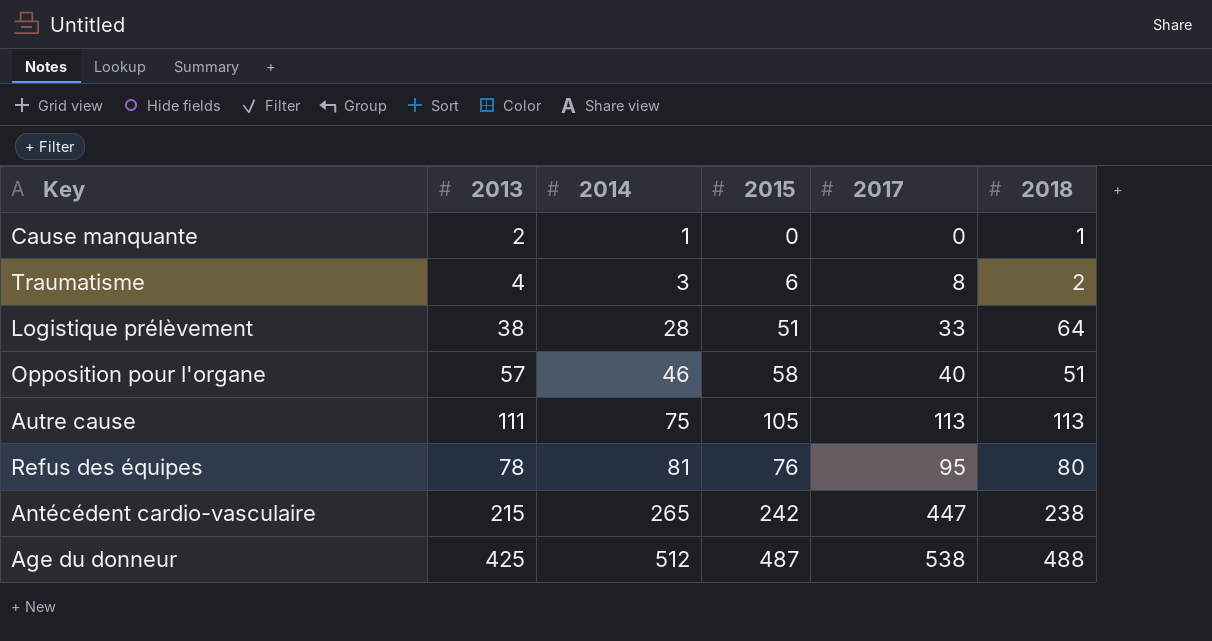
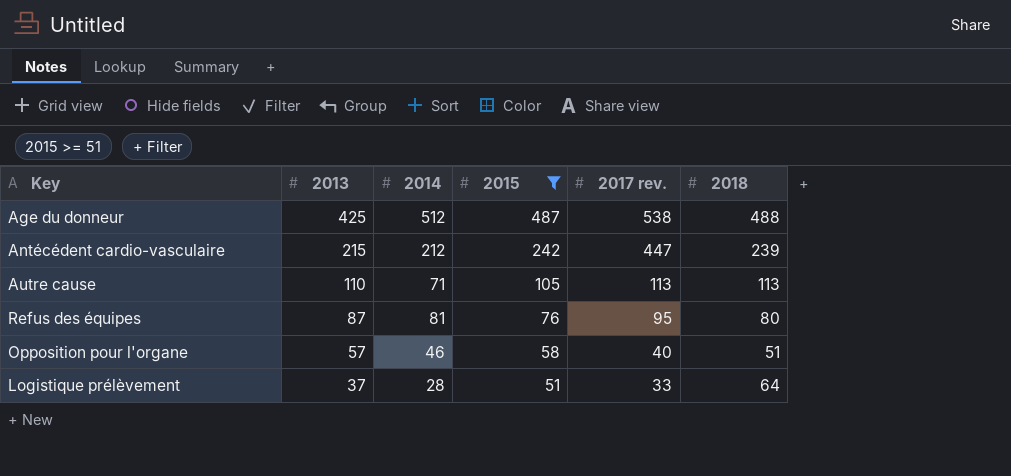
filter: none -> 2015 >= 51
row order: 2014 ascending -> 2013 descending
column name: 2017 -> 2017 rev.
Antécédent cardio-vasculaire | 2014: 265 -> 212
Antécédent cardio-vasculaire | 2018: 238 -> 239
Autre cause | 2013: 111 -> 110
Autre cause | 2014: 75 -> 71
Refus des équipes | 2013: 78 -> 87
Logistique prélèvement | 2013: 38 -> 37

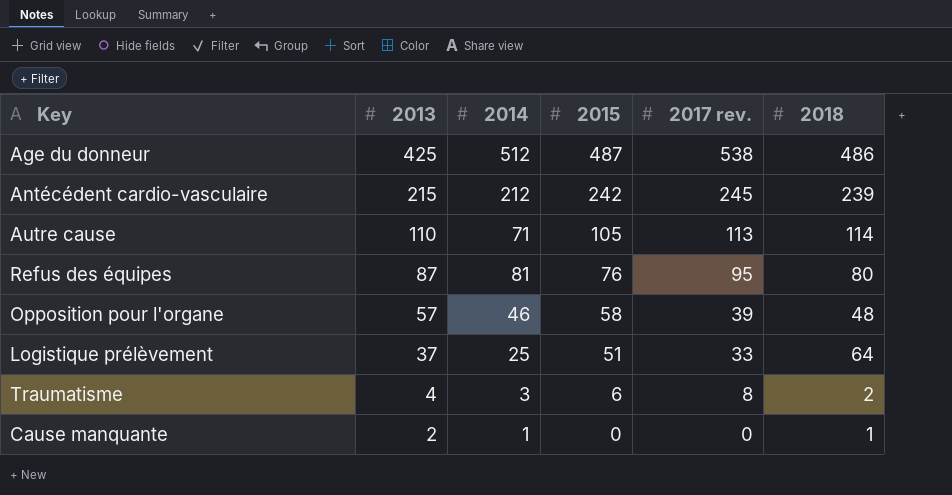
filter: 2015 >= 51 -> none
Age du donneur | 2018: 488 -> 486
Antécédent cardio-vasculaire | 2017 rev.: 447 -> 245
Autre cause | 2018: 113 -> 114
Opposition pour l'organe | 2017 rev.: 40 -> 39
Opposition pour l'organe | 2018: 51 -> 48
Logistique prélèvement | 2014: 28 -> 25

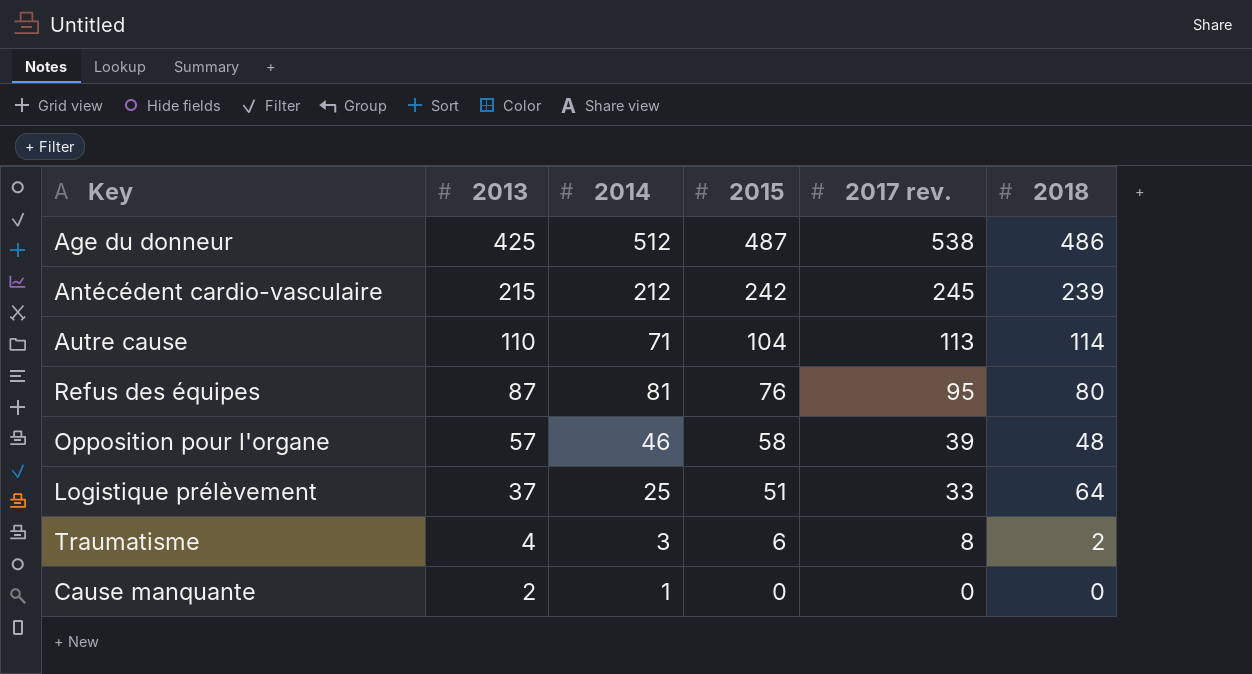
Autre cause | 2015: 105 -> 104
Cause manquante | 2018: 1 -> 0

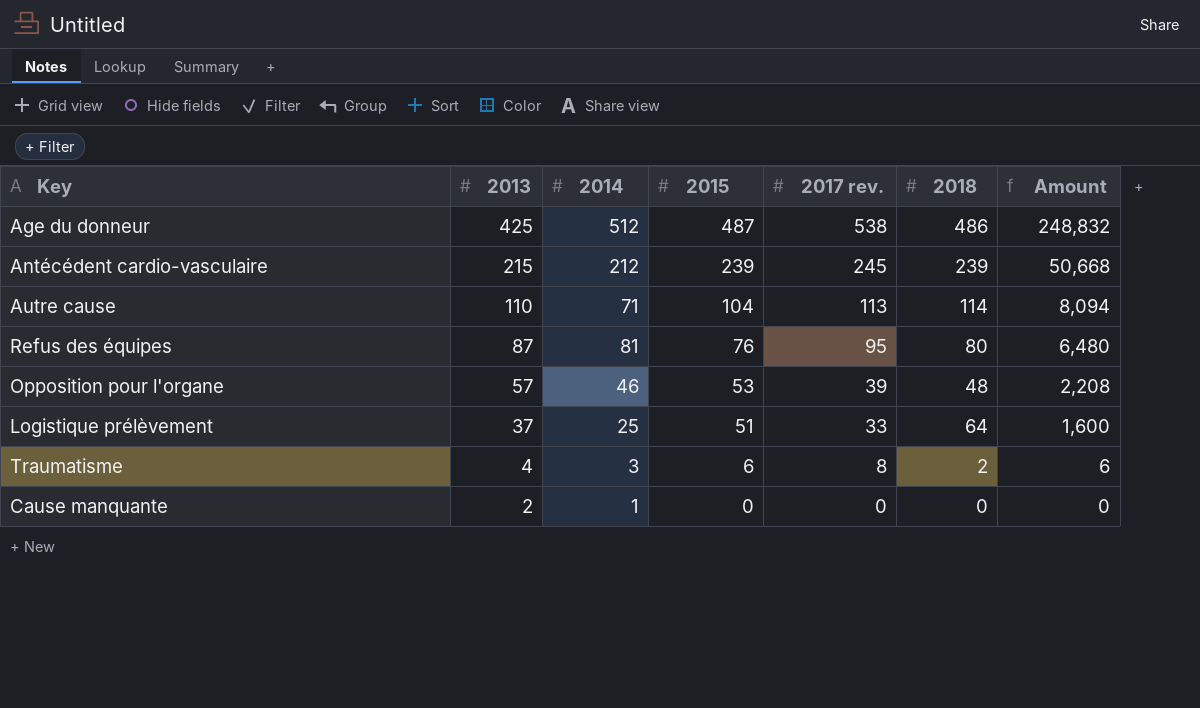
column Amount | formula: none -> [2014] * [2018]
Antécédent cardio-vasculaire | 2015: 242 -> 239
Opposition pour l'organe | 2015: 58 -> 53

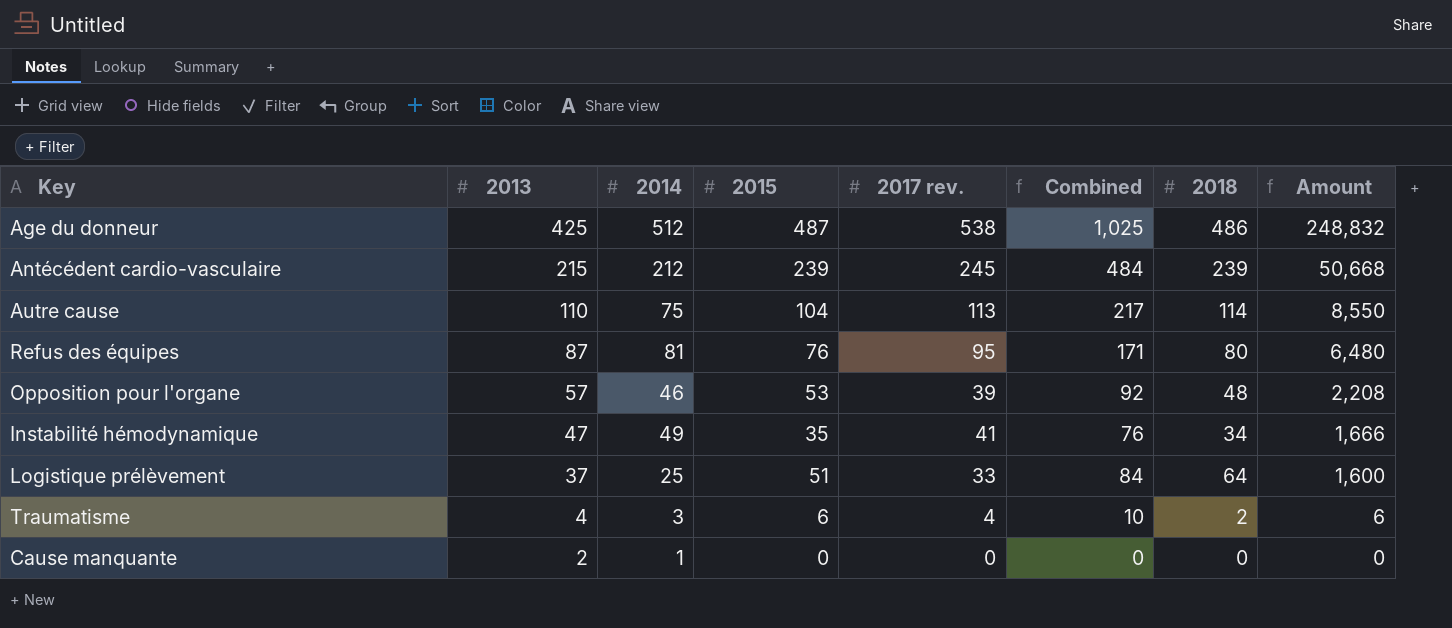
column Combined | formula: none -> [2015] + [2017 rev.]
Autre cause | 2014: 71 -> 75
Autre cause | Amount: 8,094 -> 8,550
row Instabilité hémodynamique: none -> 47 | 49 | 35 | 41 | 76 | 34 | 1,666
Traumatisme | 2017 rev.: 8 -> 4

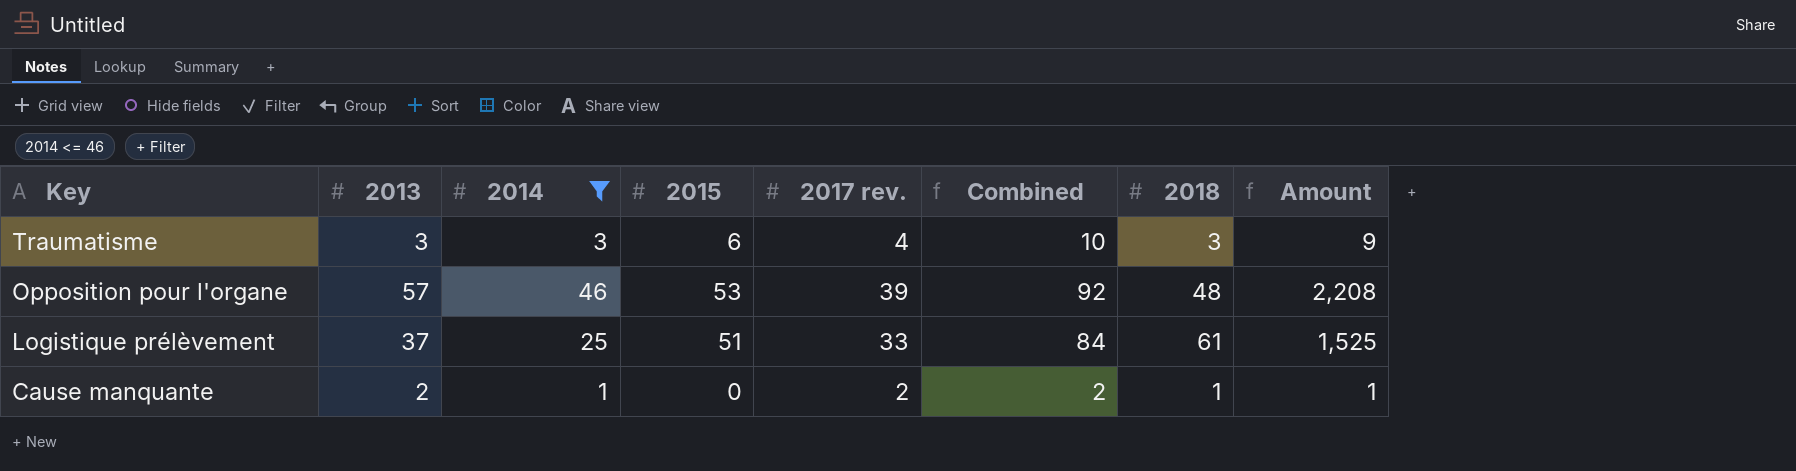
filter: none -> 2014 <= 46
row order: 2013 descending -> Key descending
Traumatisme | 2013: 4 -> 3
Traumatisme | 2018: 2 -> 3
Traumatisme | Amount: 6 -> 9
Logistique prélèvement | 2018: 64 -> 61
Logistique prélèvement | Amount: 1,600 -> 1,525
Cause manquante | 2017 rev.: 0 -> 2
Cause manquante | Combined: 0 -> 2
Cause manquante | 2018: 0 -> 1
Cause manquante | Amount: 0 -> 1

